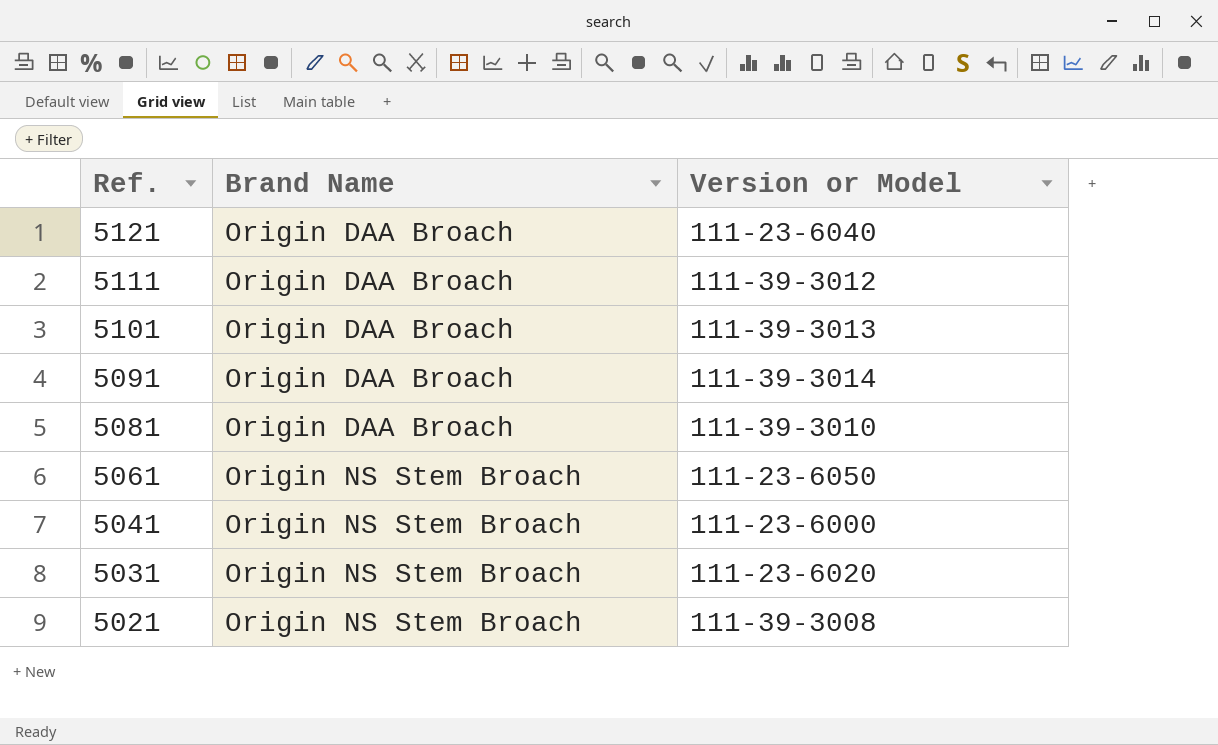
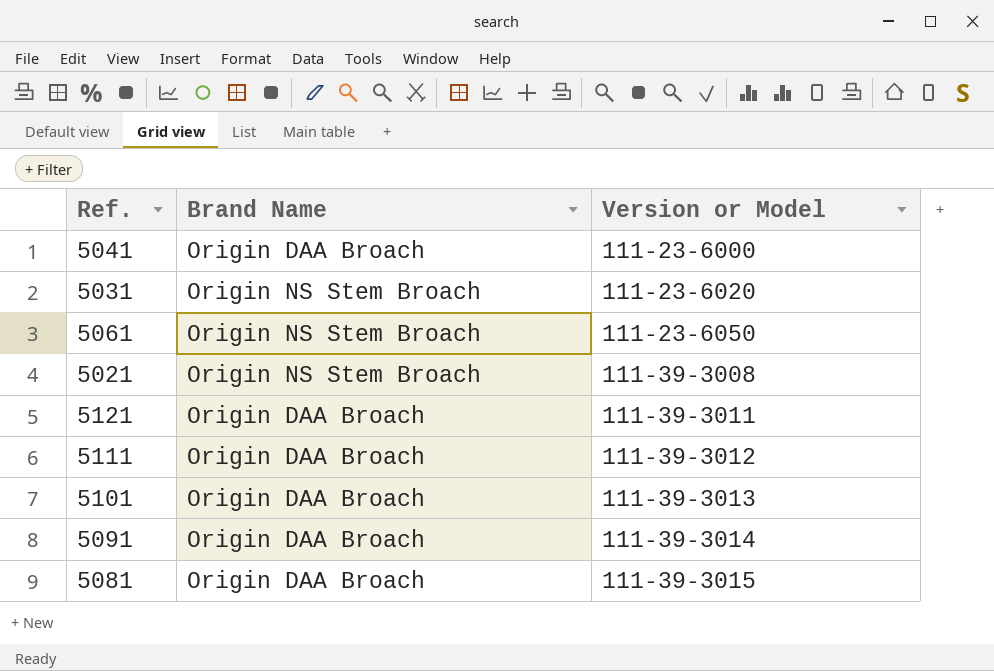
row order: Ref. descending -> Version or Model ascending
5041 | Brand Name: Origin NS Stem Broach -> Origin DAA Broach
5121 | Version or Model: 111-23-6040 -> 111-39-3011
5081 | Version or Model: 111-39-3010 -> 111-39-3015

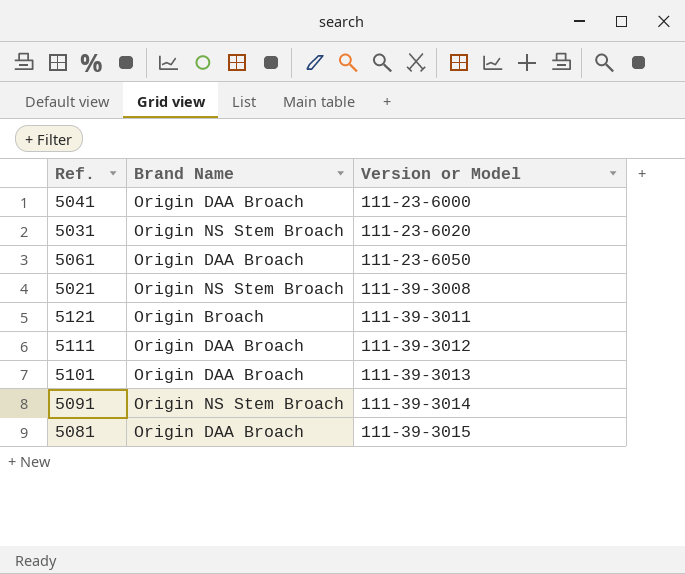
5061 | Brand Name: Origin NS Stem Broach -> Origin DAA Broach
5121 | Brand Name: Origin DAA Broach -> Origin Broach
5091 | Brand Name: Origin DAA Broach -> Origin NS Stem Broach

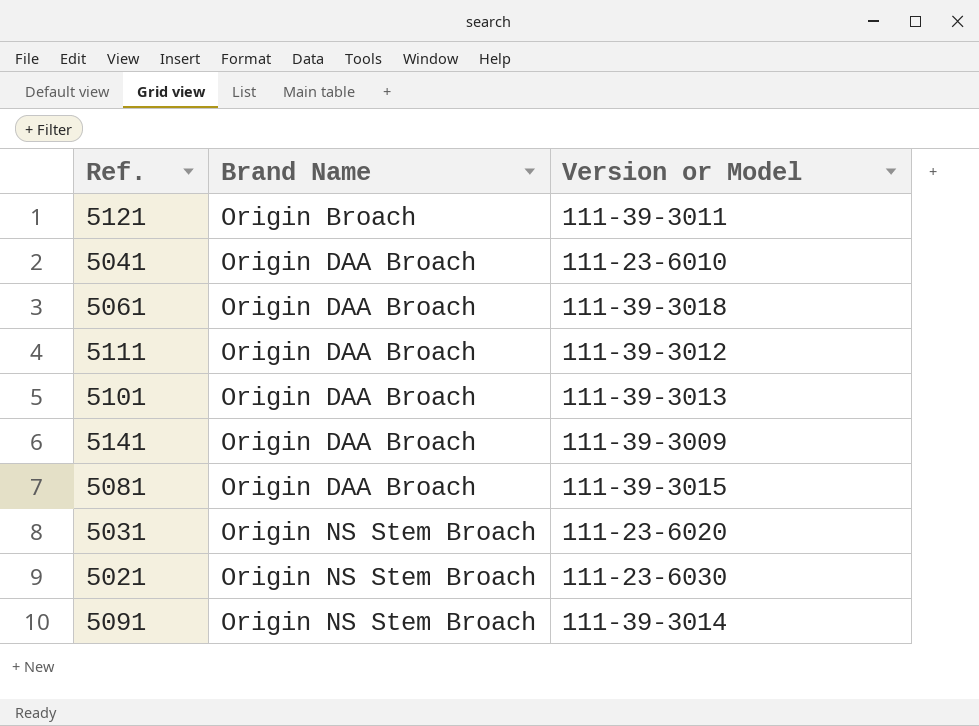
row order: Version or Model ascending -> Brand Name ascending
5041 | Version or Model: 111-23-6000 -> 111-23-6010
5061 | Version or Model: 111-23-6050 -> 111-39-3018
row 5141: none -> Origin DAA Broach | 111-39-3009
5021 | Version or Model: 111-39-3008 -> 111-23-6030

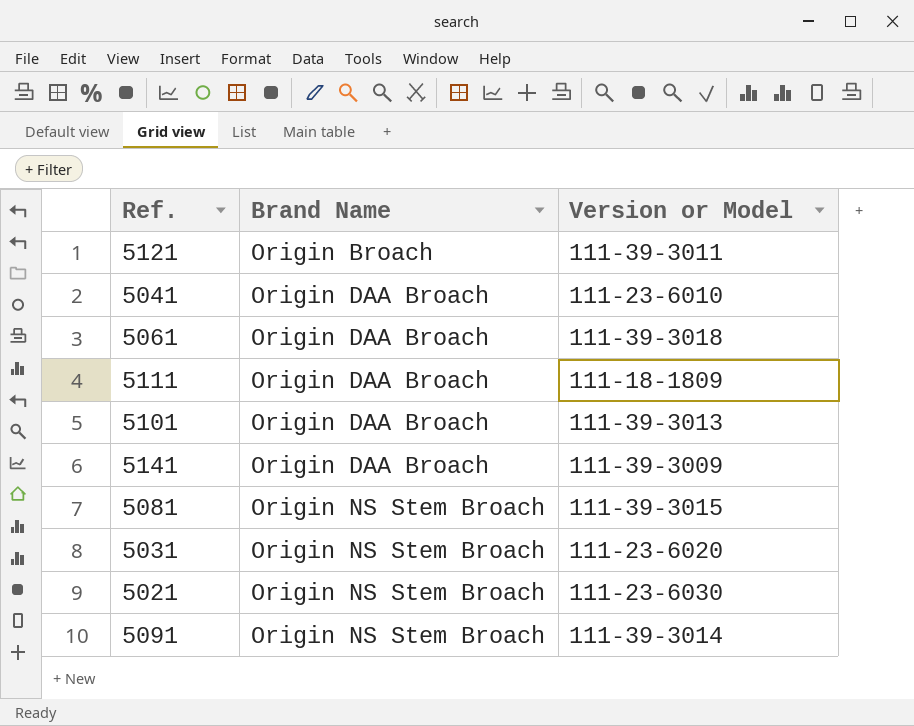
5111 | Version or Model: 111-39-3012 -> 111-18-1809
5081 | Brand Name: Origin DAA Broach -> Origin NS Stem Broach

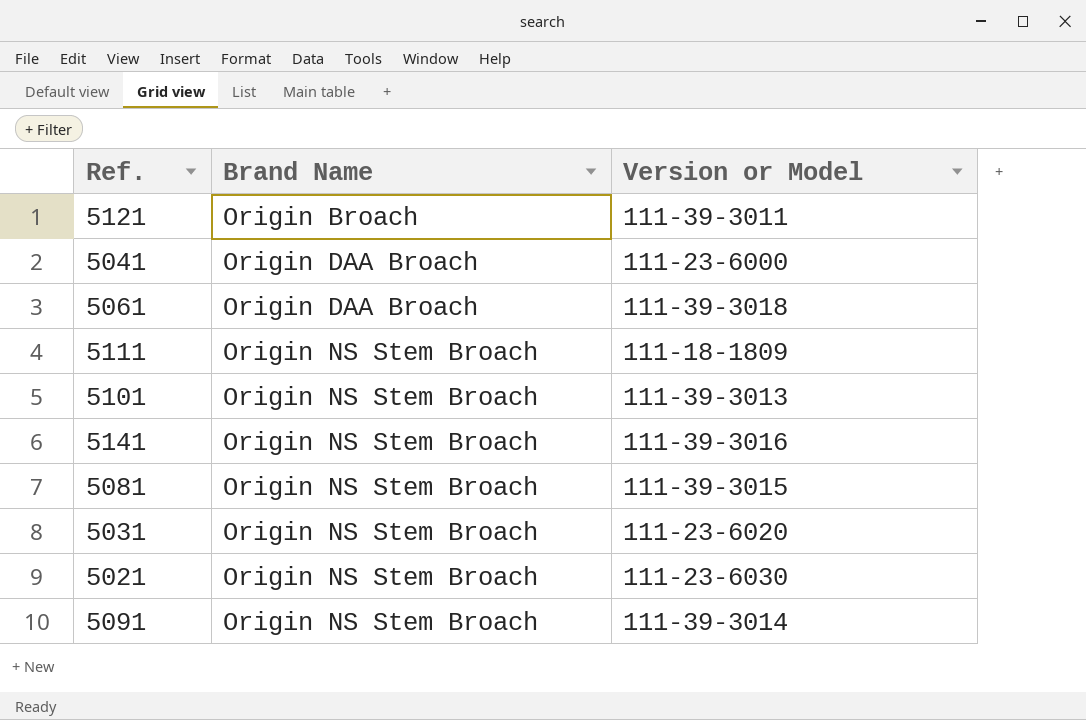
5041 | Version or Model: 111-23-6010 -> 111-23-6000
5111 | Brand Name: Origin DAA Broach -> Origin NS Stem Broach
5101 | Brand Name: Origin DAA Broach -> Origin NS Stem Broach
5141 | Brand Name: Origin DAA Broach -> Origin NS Stem Broach
5141 | Version or Model: 111-39-3009 -> 111-39-3016

